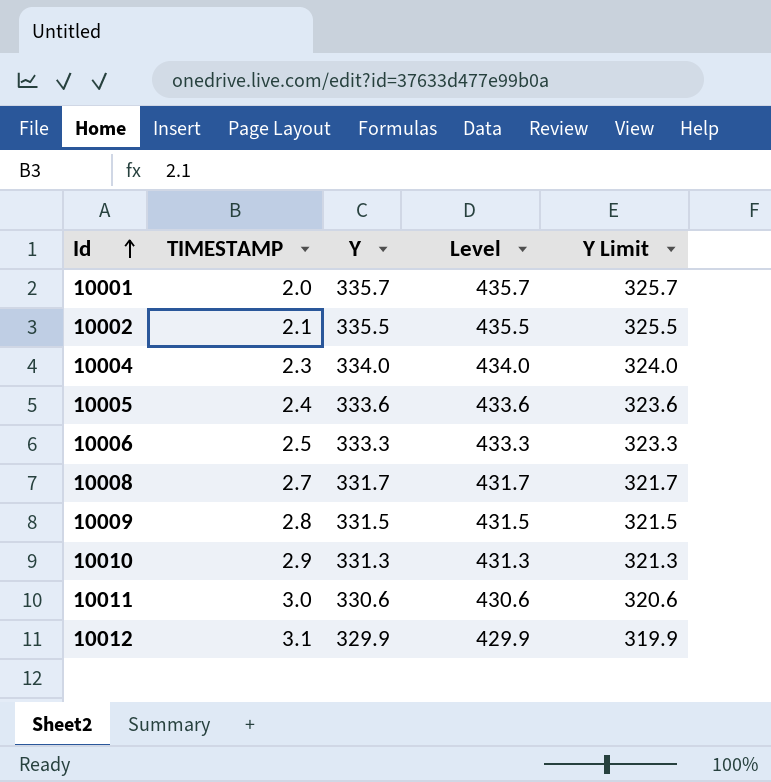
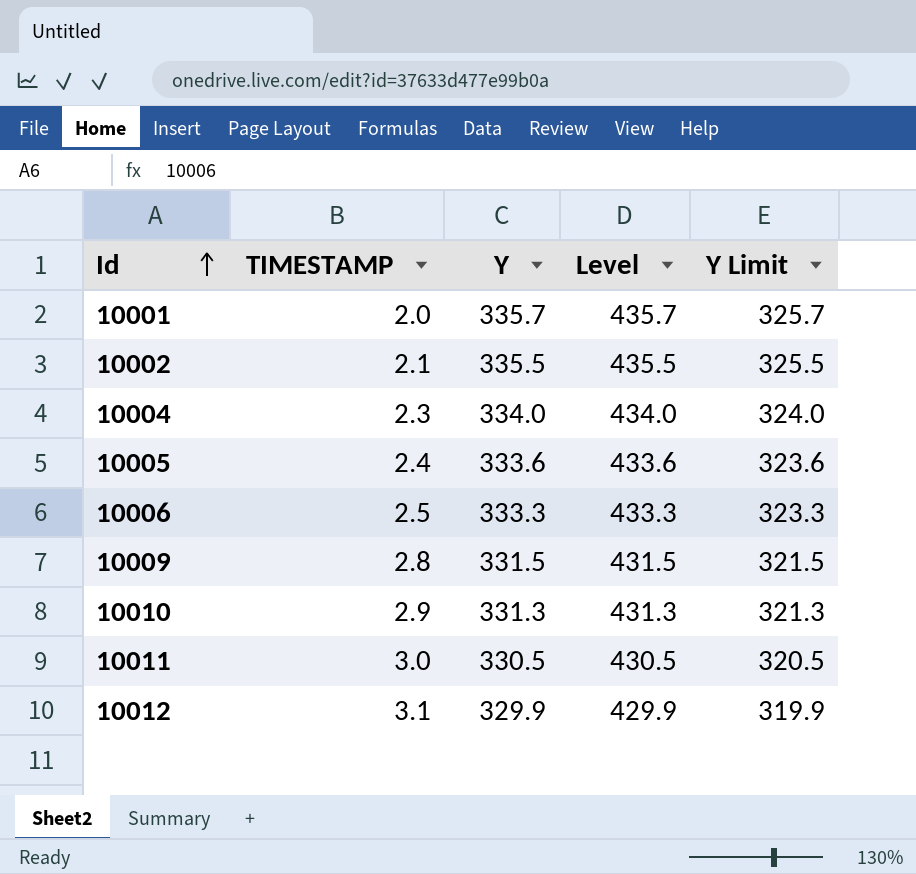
row 10008: 2.7 | 331.7 | 431.7 | 321.7 -> none
10011 | Y: 330.6 -> 330.5
10011 | Level: 430.6 -> 430.5
10011 | Y Limit: 320.6 -> 320.5

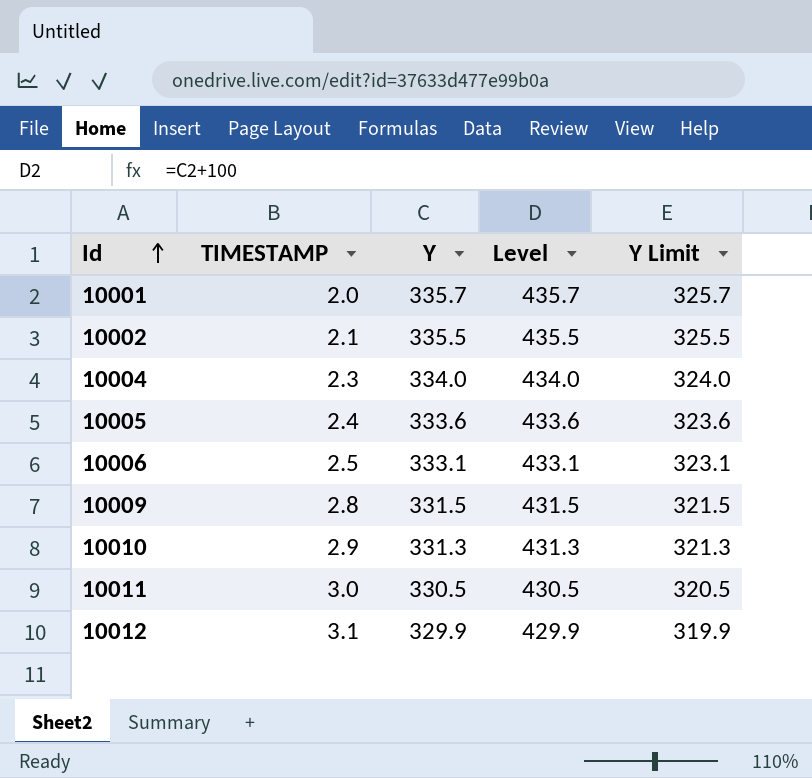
10006 | Y: 333.3 -> 333.1
10006 | Level: 433.3 -> 433.1
10006 | Y Limit: 323.3 -> 323.1

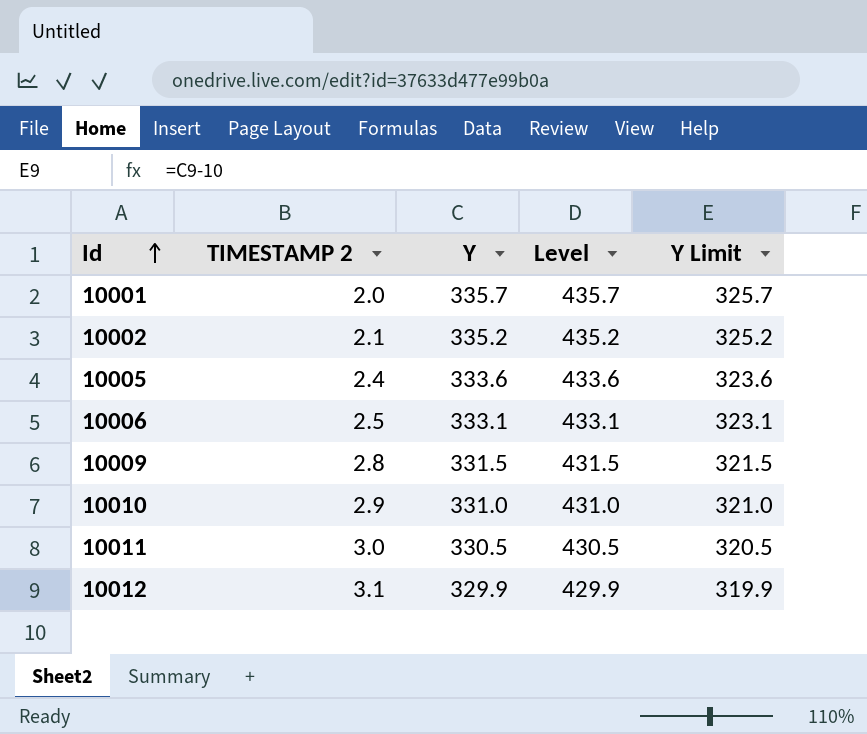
column name: TIMESTAMP -> TIMESTAMP 2
row 10004: 2.3 | 334.0 | 434.0 | 324.0 -> none
10002 | Y: 335.5 -> 335.2
10002 | Level: 435.5 -> 435.2
10002 | Y Limit: 325.5 -> 325.2
10010 | Y: 331.3 -> 331.0
10010 | Level: 431.3 -> 431.0
10010 | Y Limit: 321.3 -> 321.0

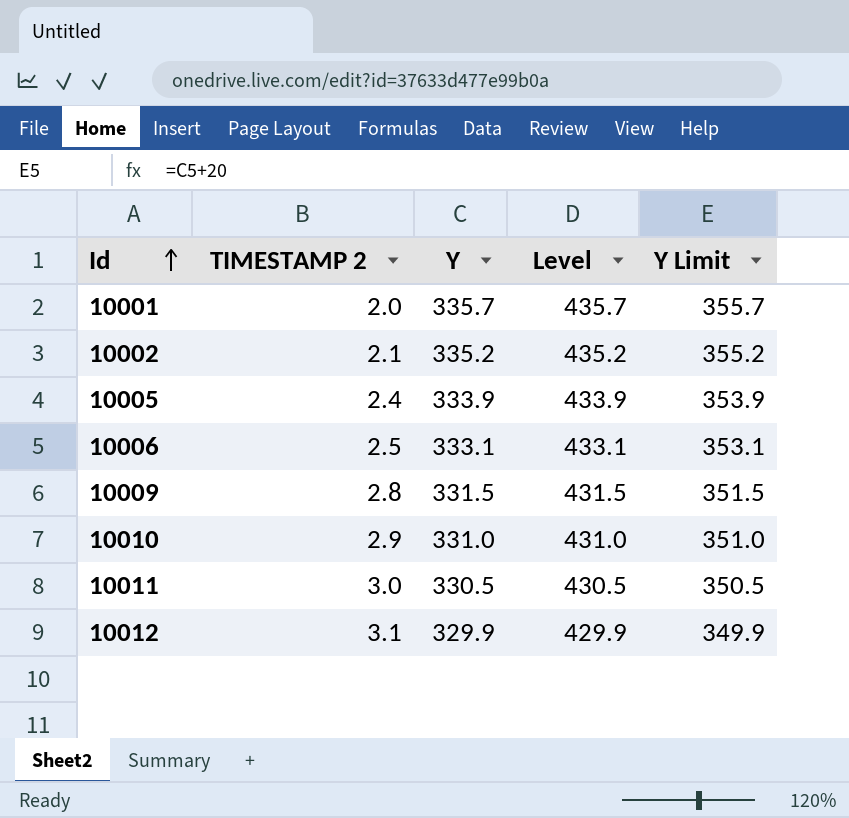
column Y Limit | formula: [Y] - 10 -> [Y] + 20
10005 | Y: 333.6 -> 333.9
10005 | Level: 433.6 -> 433.9

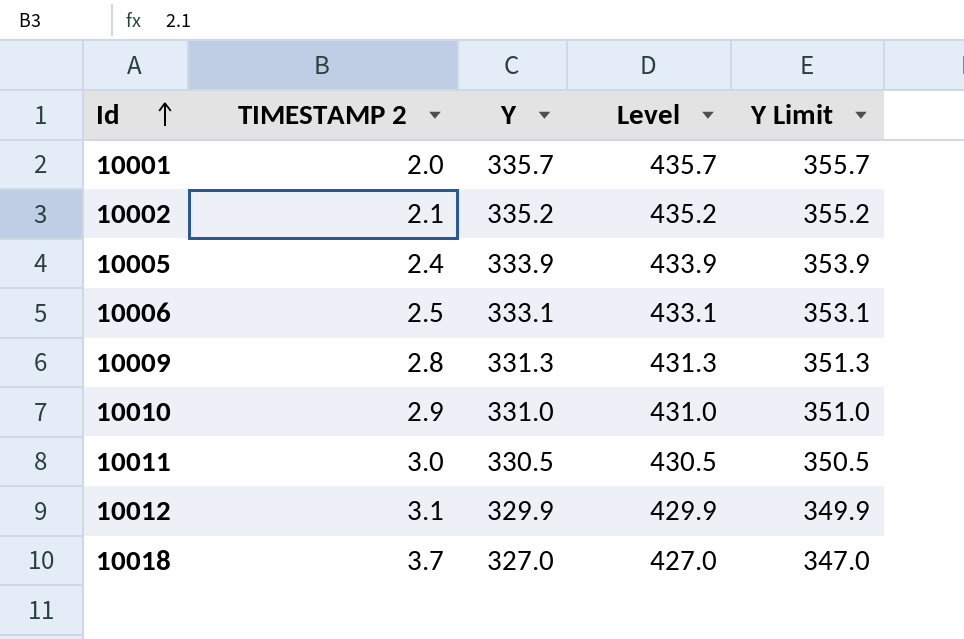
10009 | Y: 331.5 -> 331.3
10009 | Level: 431.5 -> 431.3
10009 | Y Limit: 351.5 -> 351.3
row 10018: none -> 3.7 | 327.0 | 427.0 | 347.0

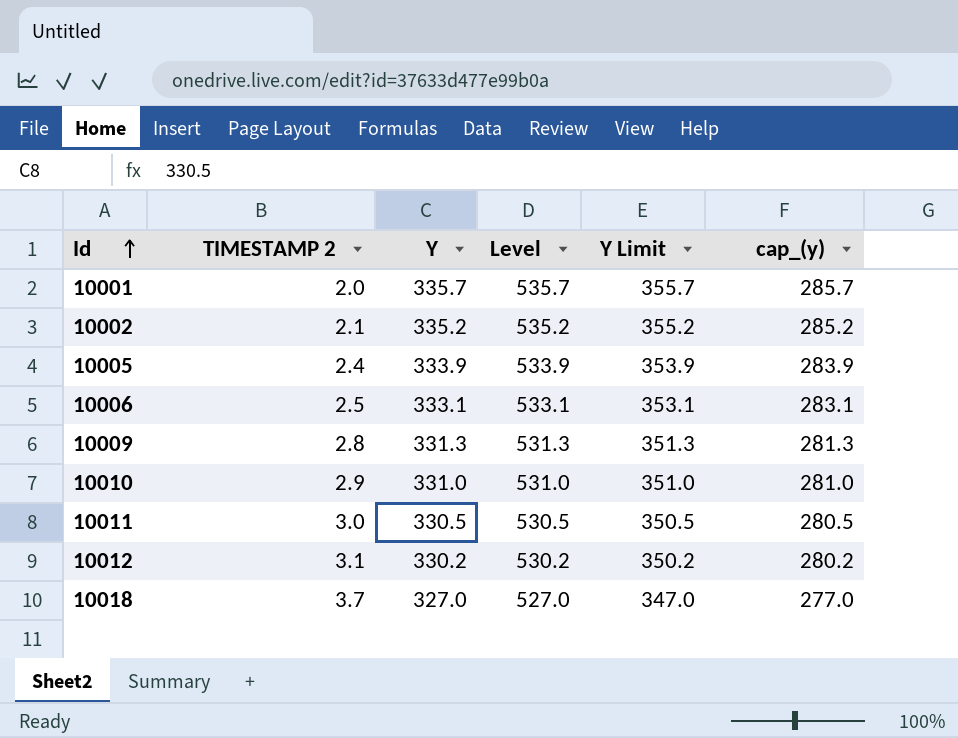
column Level | formula: [Y] + 100 -> [Y] + 200
column cap_(y) | formula: none -> [Y] - 50
10012 | Y: 329.9 -> 330.2
10012 | Y Limit: 349.9 -> 350.2

